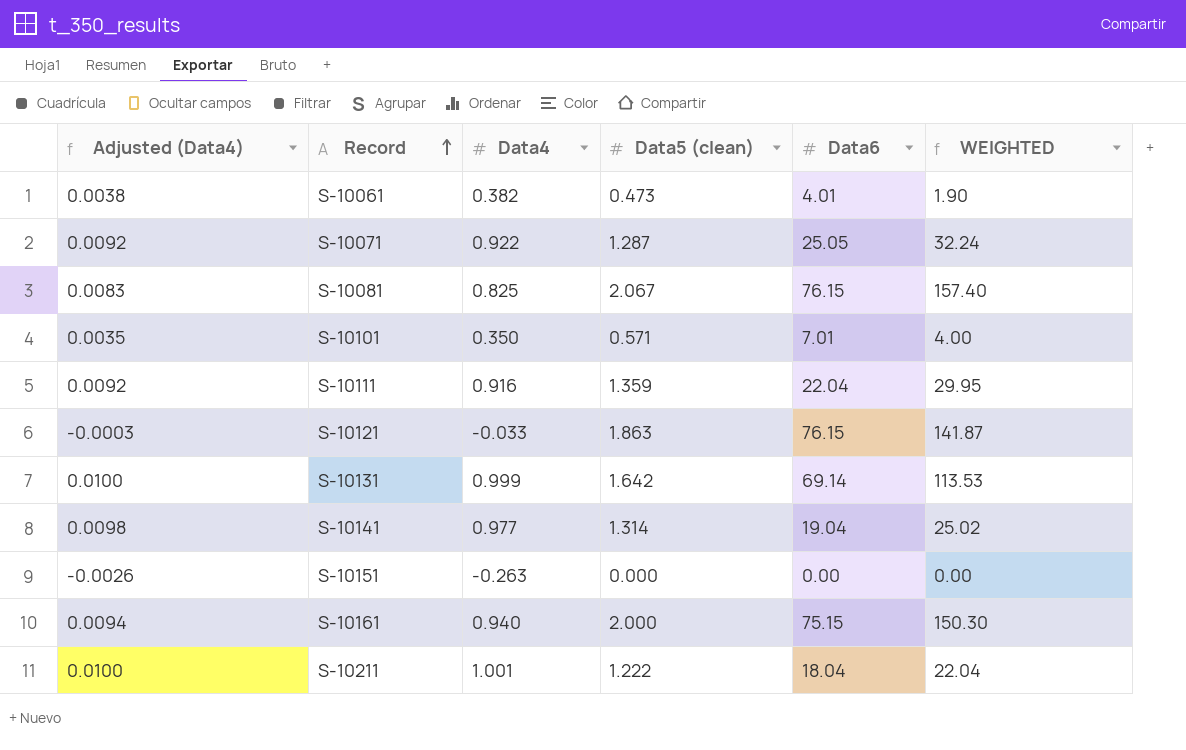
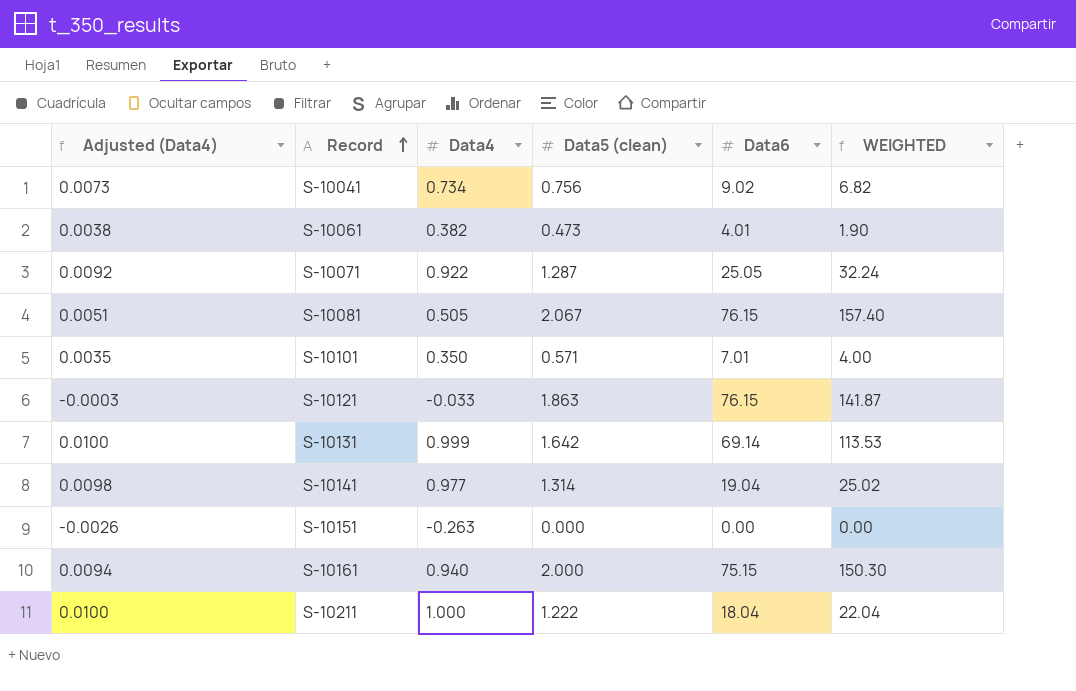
row S-10111: 0.0092 | 0.916 | 1.359 | 22.04 | 29.95 -> none
row S-10041: none -> 0.0073 | 0.734 | 0.756 | 9.02 | 6.82
S-10081 | Adjusted (Data4): 0.0083 -> 0.0051
S-10081 | Data4: 0.825 -> 0.505
S-10211 | Data4: 1.001 -> 1.000

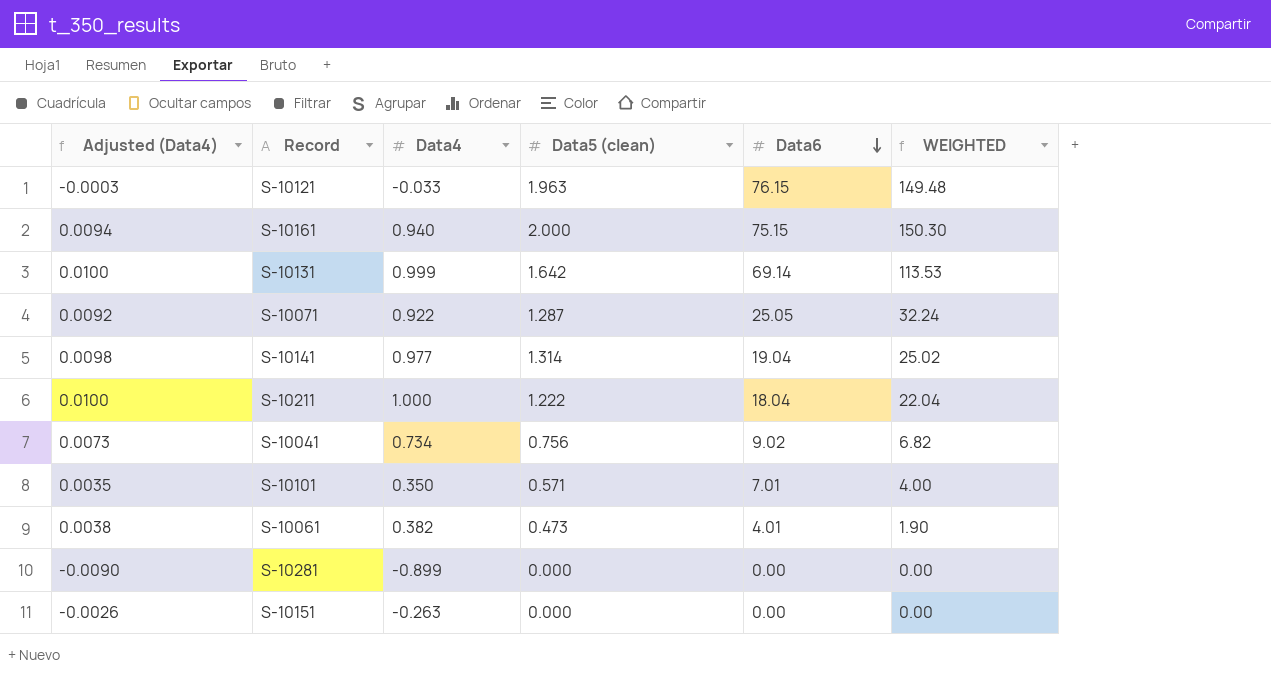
row order: Record ascending -> Data6 descending
row S-10081: 0.0051 | 0.505 | 2.067 | 76.15 | 157.40 -> none
S-10121 | Data5 (clean): 1.863 -> 1.963
S-10121 | WEIGHTED: 141.87 -> 149.48
row S-10281: none -> -0.0090 | -0.899 | 0.000 | 0.00 | 0.00

